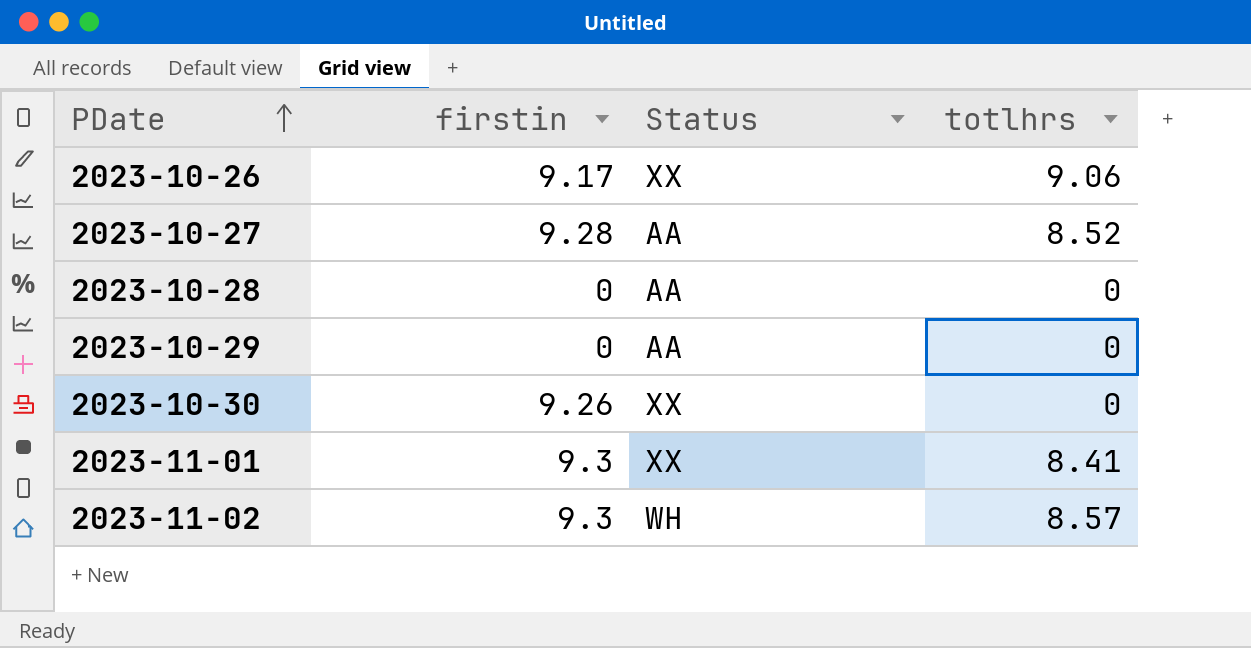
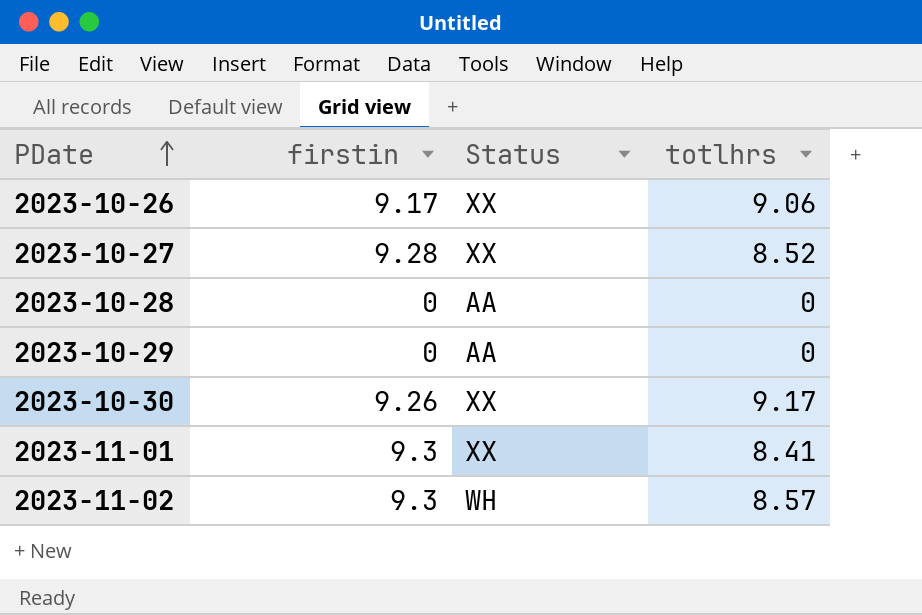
2023-10-27 | Status: AA -> XX
2023-10-30 | totlhrs: 0 -> 9.17

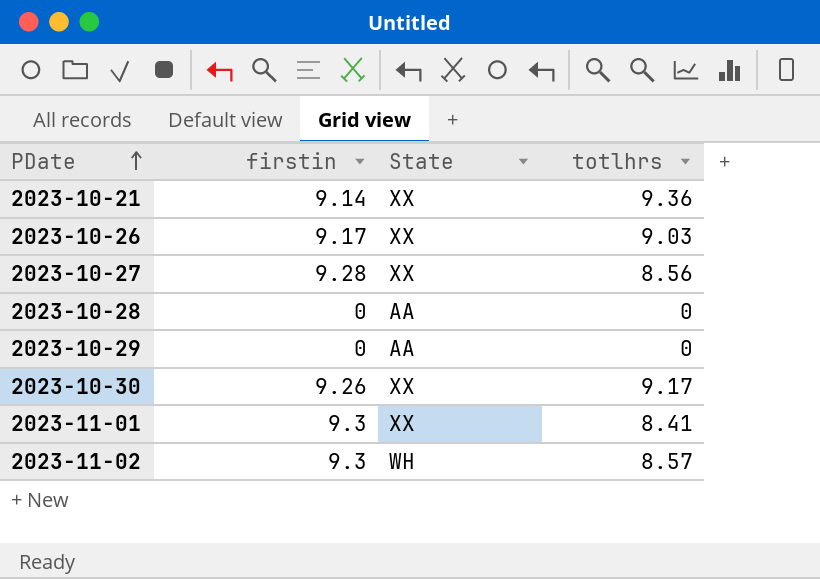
column name: Status -> State
row 2023-10-21: none -> 9.14 | XX | 9.36
2023-10-26 | totlhrs: 9.06 -> 9.03
2023-10-27 | totlhrs: 8.52 -> 8.56

